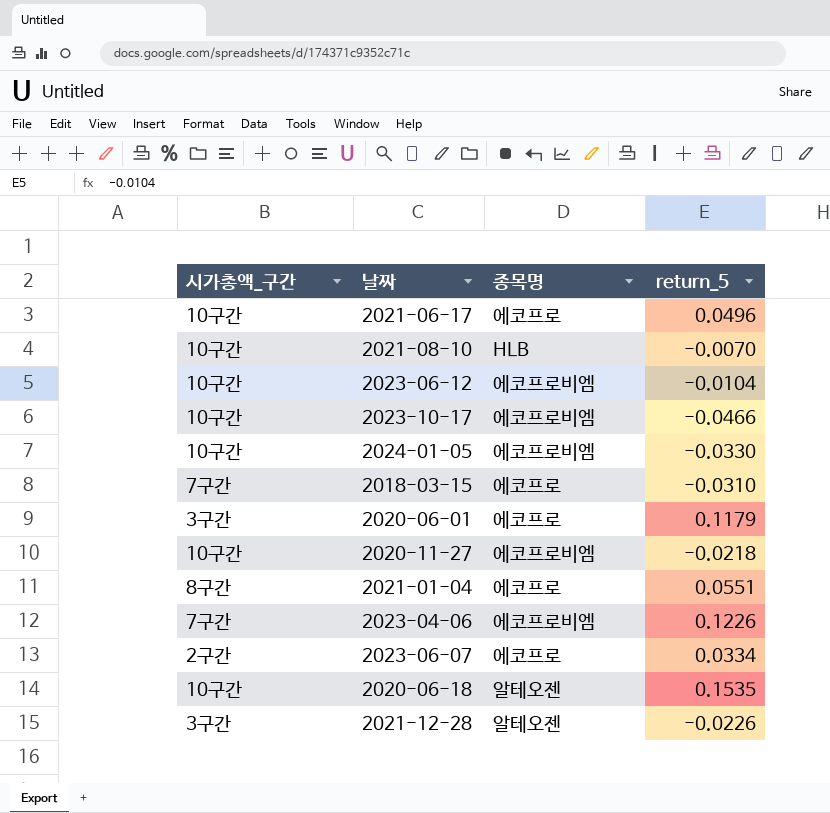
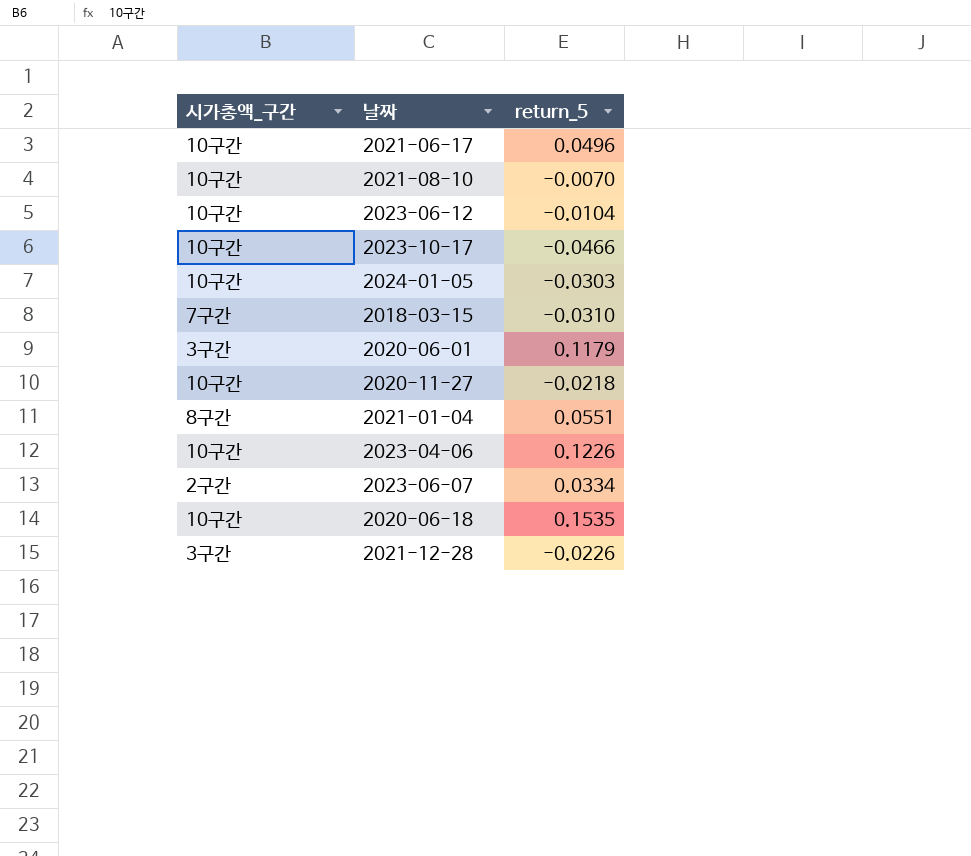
column 종목명 | position: 3 -> none
2024-01-05 | return_5: -0.0330 -> -0.0303
2023-04-06 | 시가총액_구간: 7구간 -> 10구간

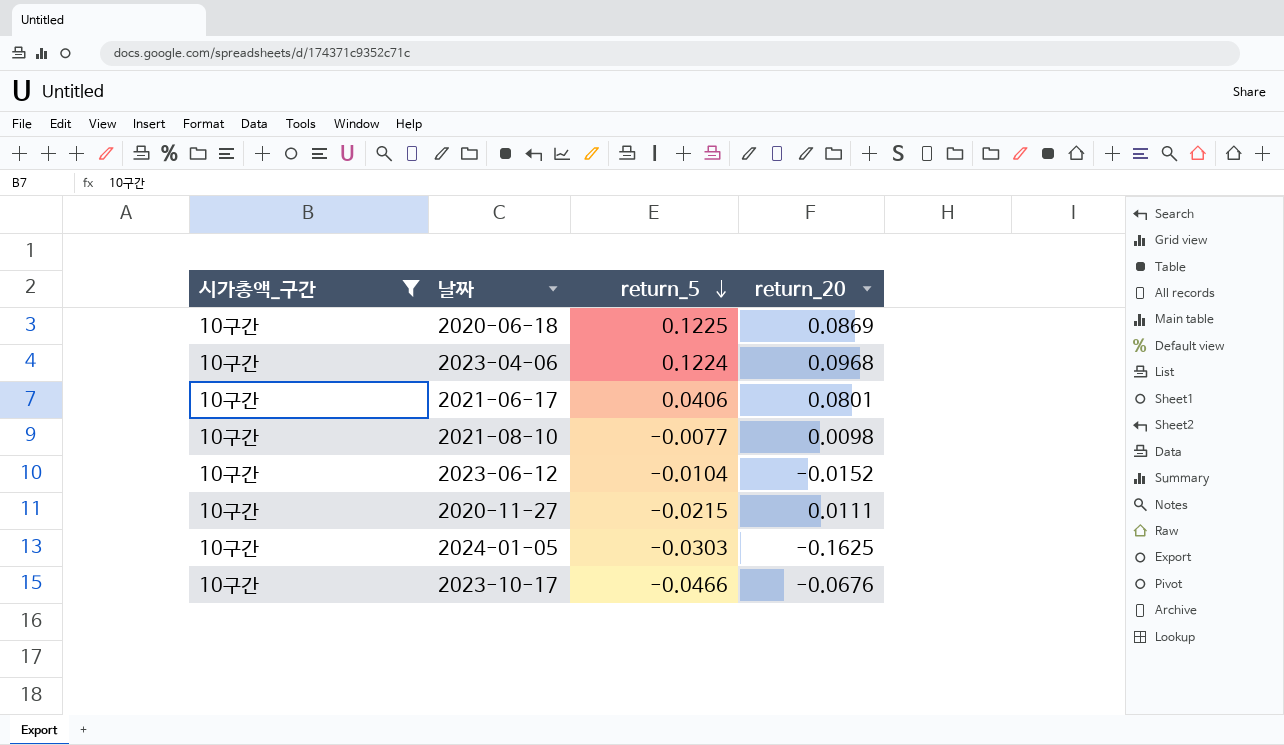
filter: none -> 시가총액_구간 = 10구간
row order: none -> return_5 descending
column return_20 | position: none -> 4
2020-06-18 | return_5: 0.1535 -> 0.1225
2023-04-06 | return_5: 0.1226 -> 0.1224
2021-06-17 | return_5: 0.0496 -> 0.0406
2021-08-10 | return_5: -0.0070 -> -0.0077
2020-11-27 | return_5: -0.0218 -> -0.0215

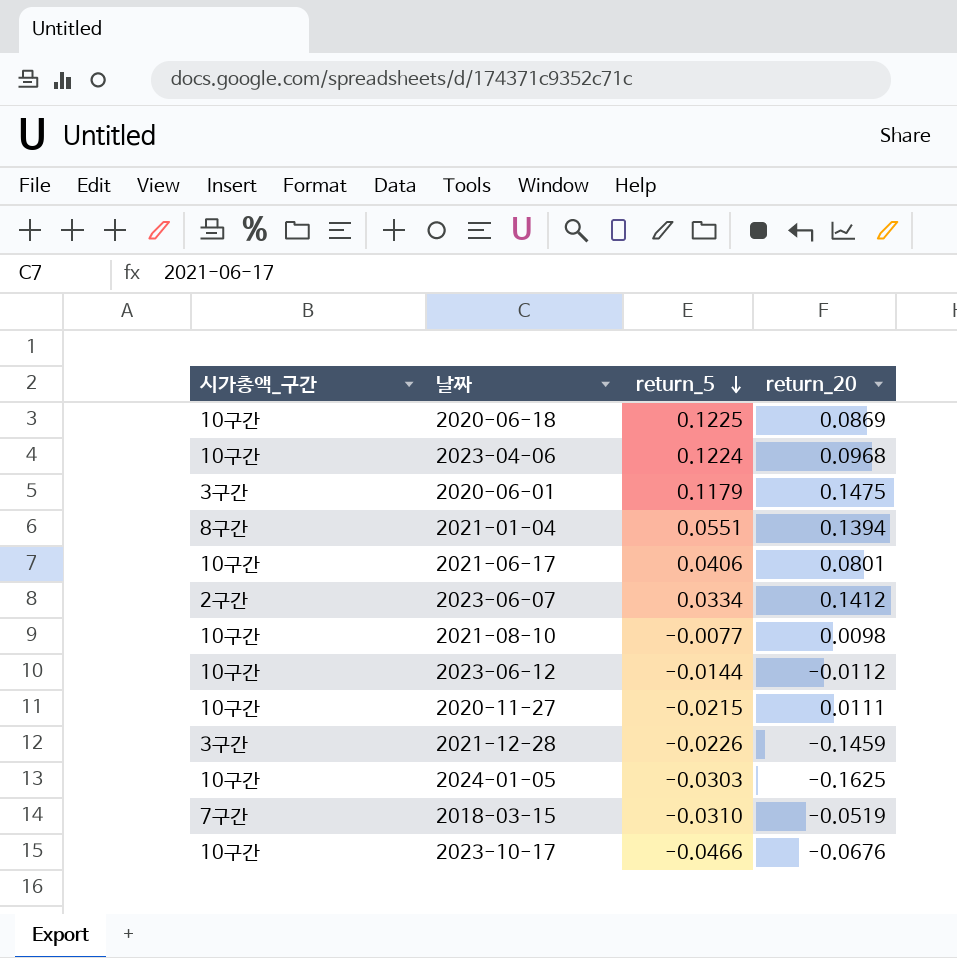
filter: 시가총액_구간 = 10구간 -> none
2023-06-12 | return_5: -0.0104 -> -0.0144
2023-06-12 | return_20: -0.0152 -> -0.0112

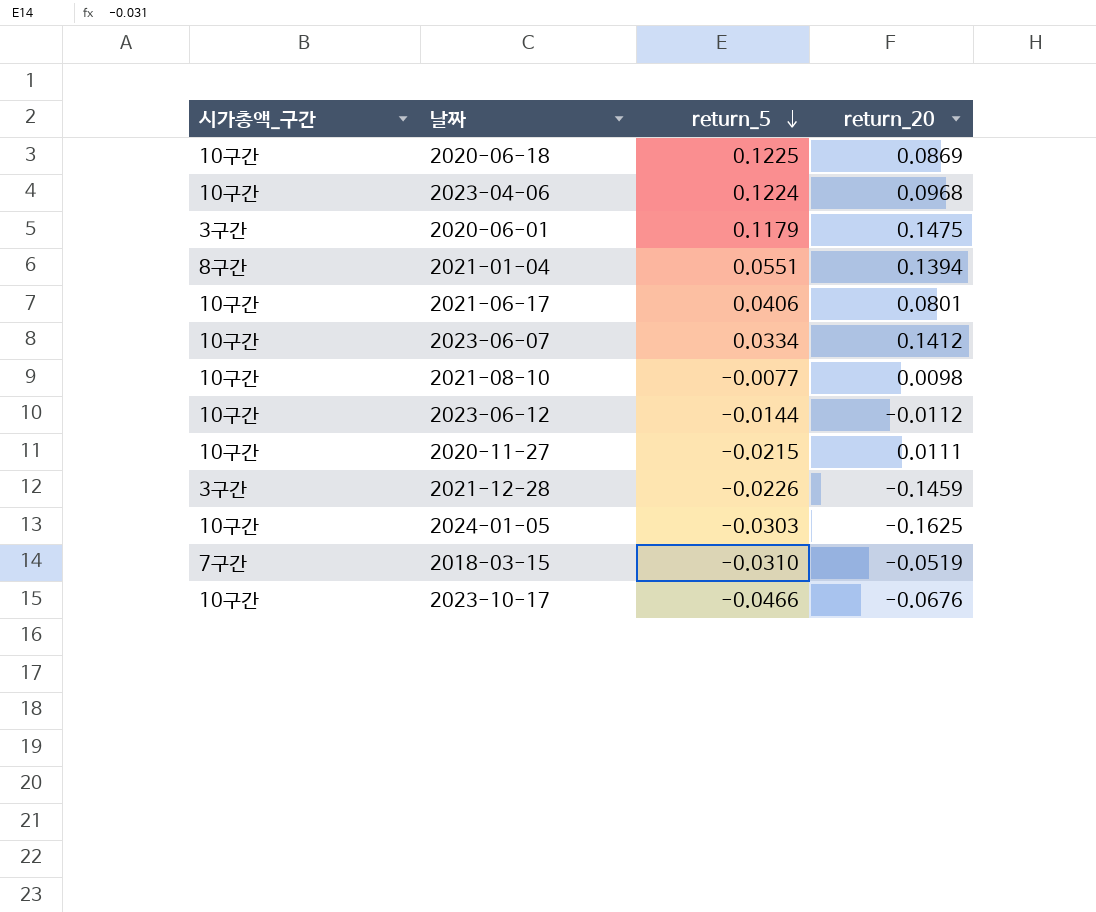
2023-06-07 | 시가총액_구간: 2구간 -> 10구간

